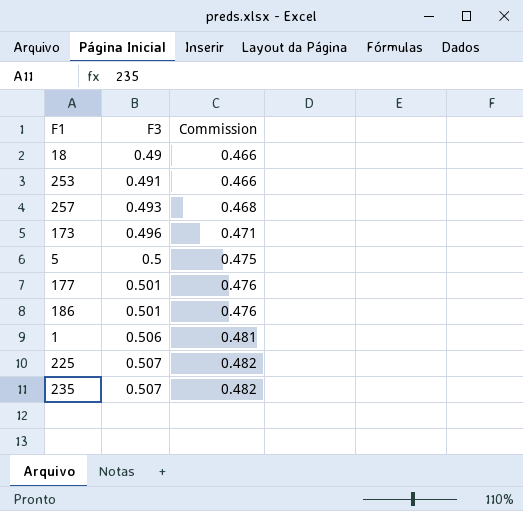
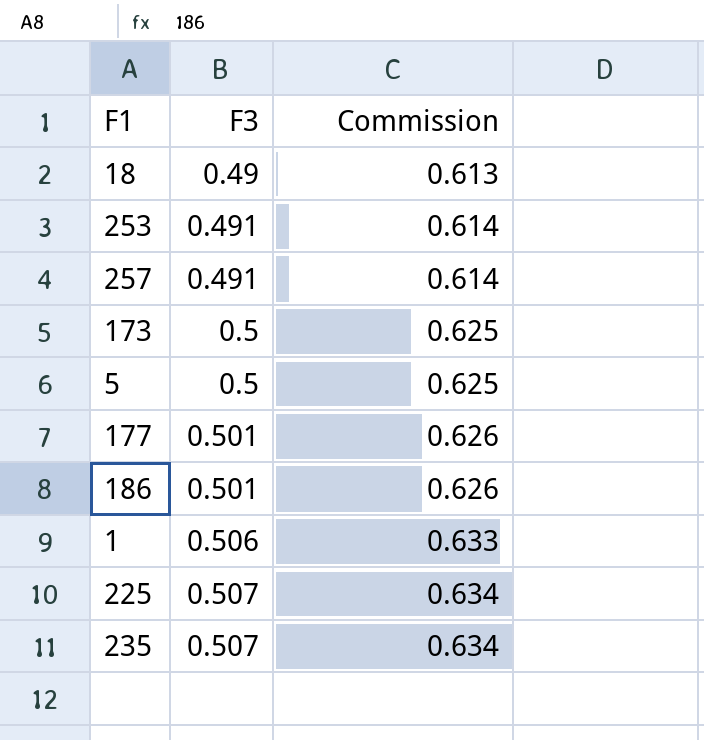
column Commission | formula: [F3] * 0.95 -> [F3] * 1.25
257 | F3: 0.493 -> 0.491
173 | F3: 0.496 -> 0.5

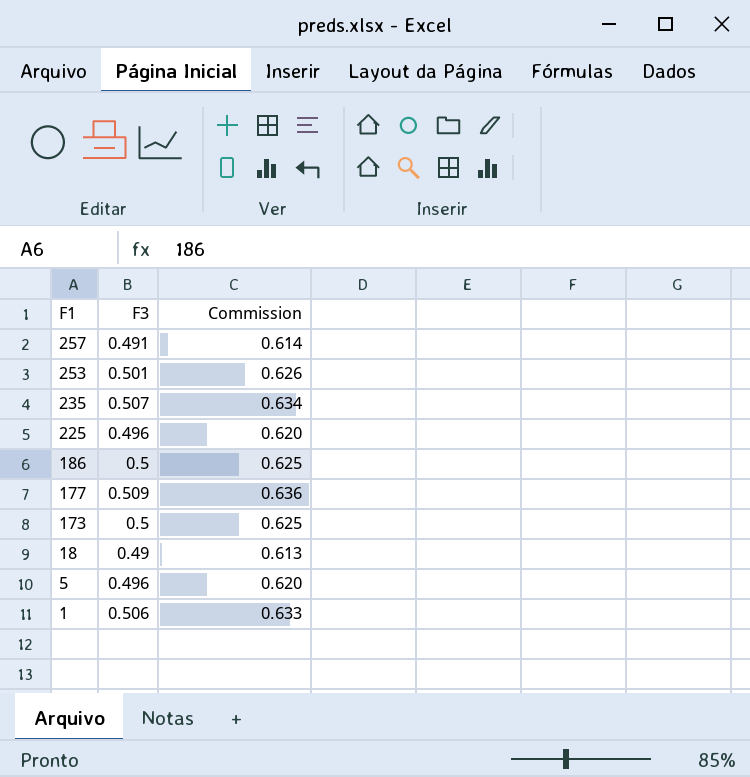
row order: F3 ascending -> F1 descending
253 | F3: 0.491 -> 0.501
253 | Commission: 0.614 -> 0.626
225 | F3: 0.507 -> 0.496
225 | Commission: 0.634 -> 0.620
186 | F3: 0.501 -> 0.5
186 | Commission: 0.626 -> 0.625
177 | F3: 0.501 -> 0.509
177 | Commission: 0.626 -> 0.636
5 | F3: 0.5 -> 0.496
5 | Commission: 0.625 -> 0.620

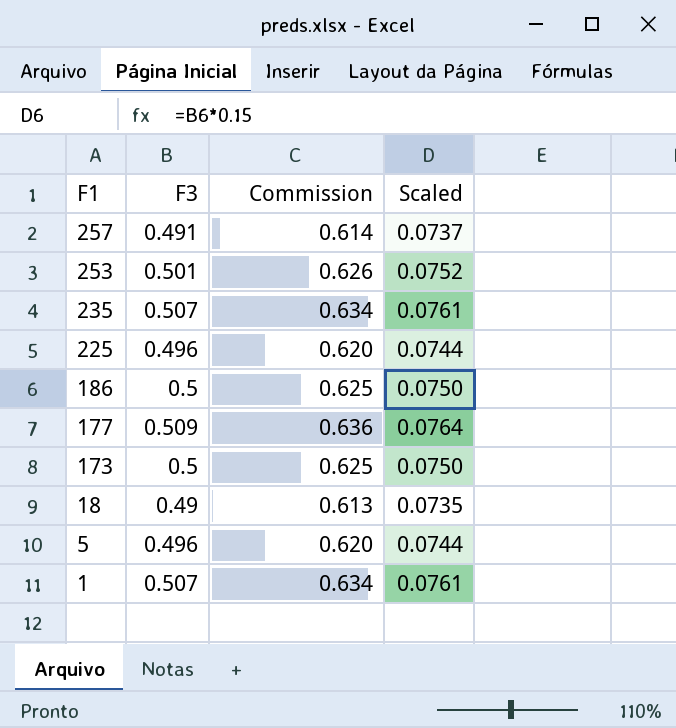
column Scaled | formula: none -> [F3] * 0.15
1 | F3: 0.506 -> 0.507
1 | Commission: 0.633 -> 0.634

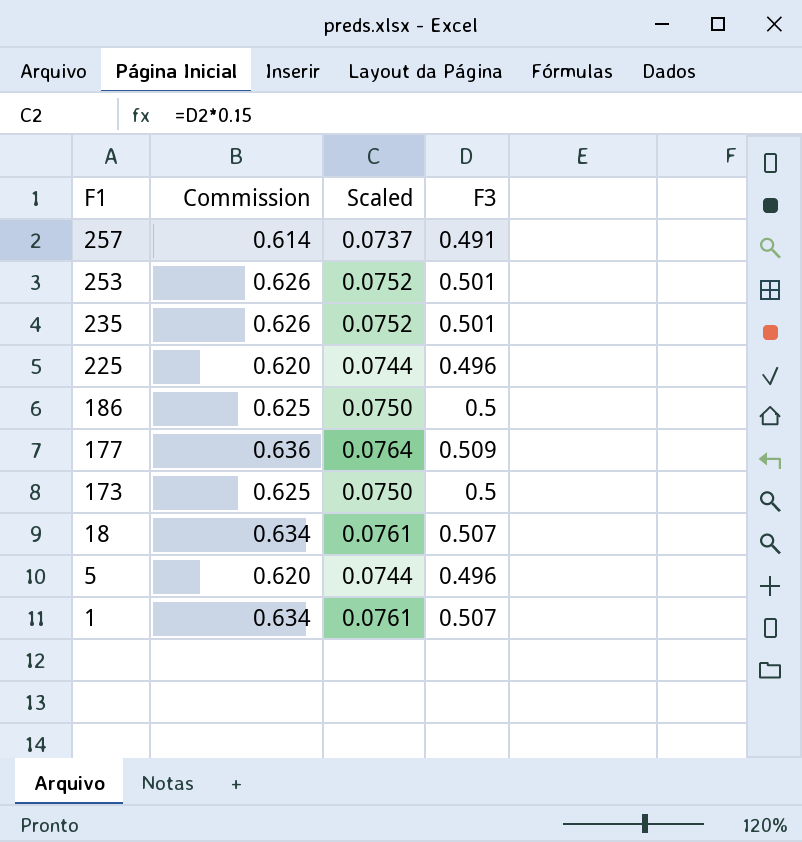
column F3 | position: 2 -> 4
235 | Commission: 0.634 -> 0.626
235 | Scaled: 0.0761 -> 0.0752
235 | F3: 0.507 -> 0.501
18 | Commission: 0.613 -> 0.634
18 | Scaled: 0.0735 -> 0.0761
18 | F3: 0.49 -> 0.507

